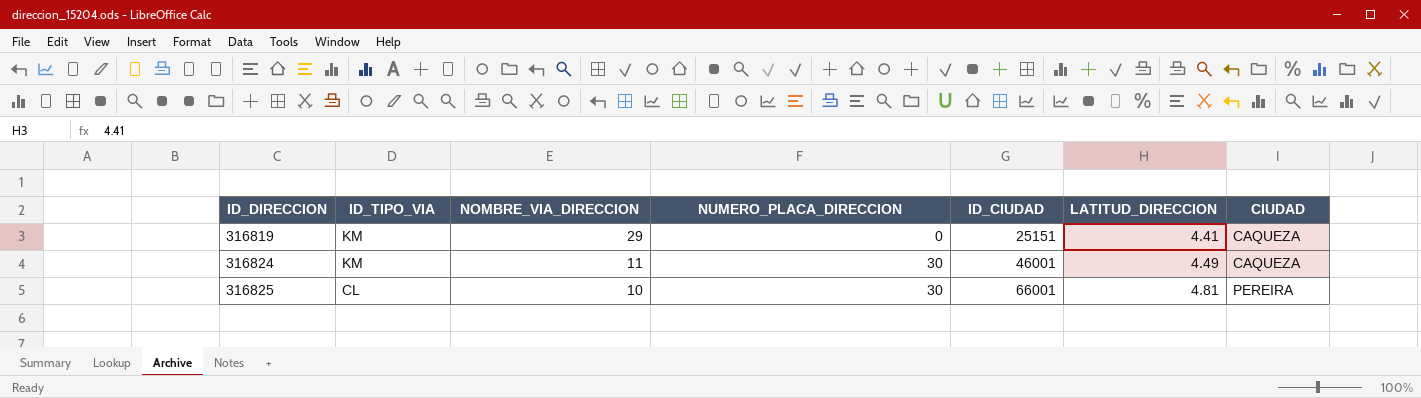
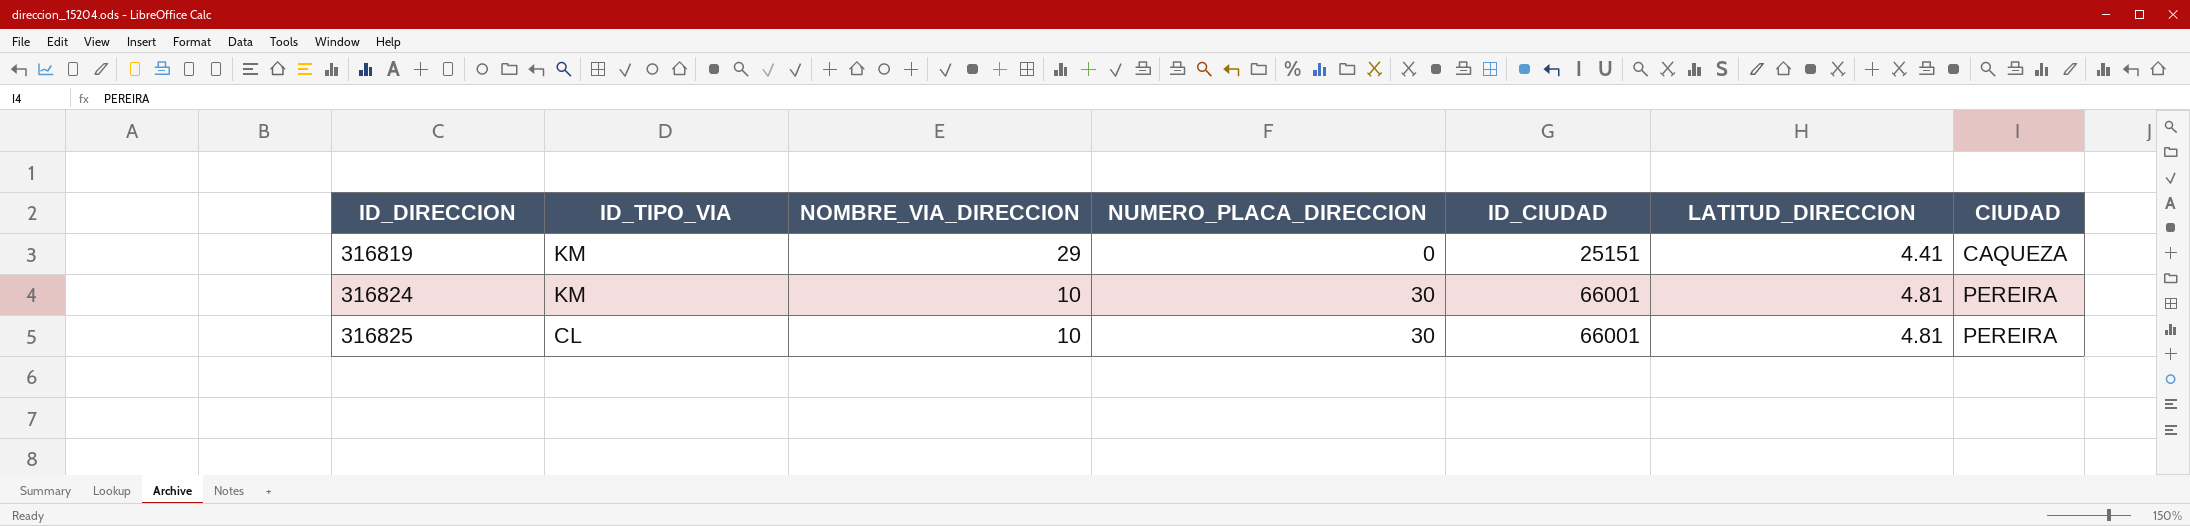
316824 | NOMBRE_VIA_DIRECCION: 11 -> 10
316824 | ID_CIUDAD: 46001 -> 66001
316824 | LATITUD_DIRECCION: 4.49 -> 4.81
316824 | CIUDAD: CAQUEZA -> PEREIRA

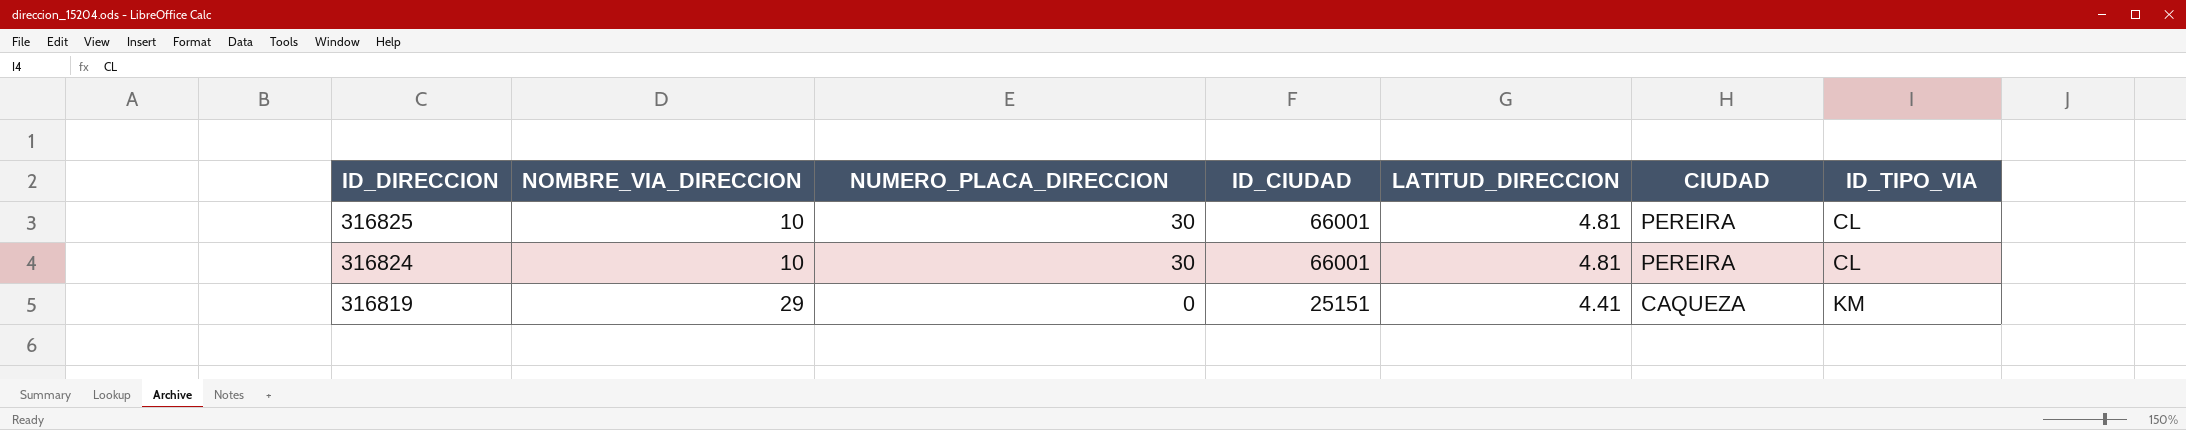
row order: ID_DIRECCION ascending -> ID_DIRECCION descending
column ID_TIPO_VIA | position: 2 -> 7
316824 | ID_TIPO_VIA: KM -> CL

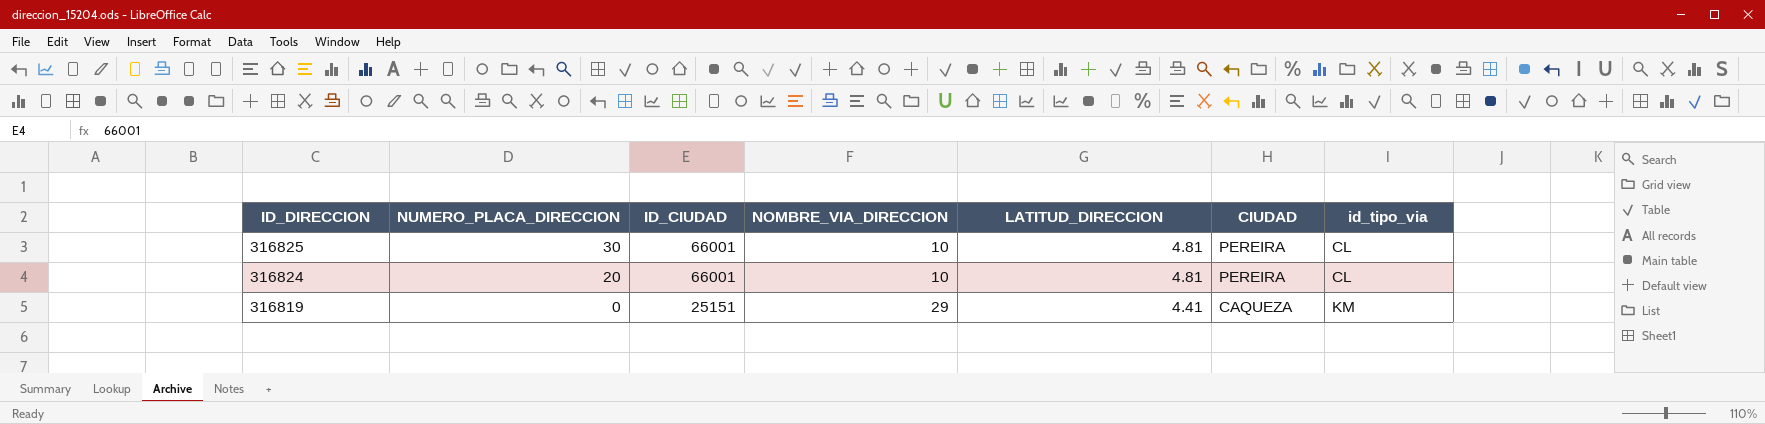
column NOMBRE_VIA_DIRECCION | position: 2 -> 4
column name: ID_TIPO_VIA -> id_tipo_via
316824 | NUMERO_PLACA_DIRECCION: 30 -> 20

